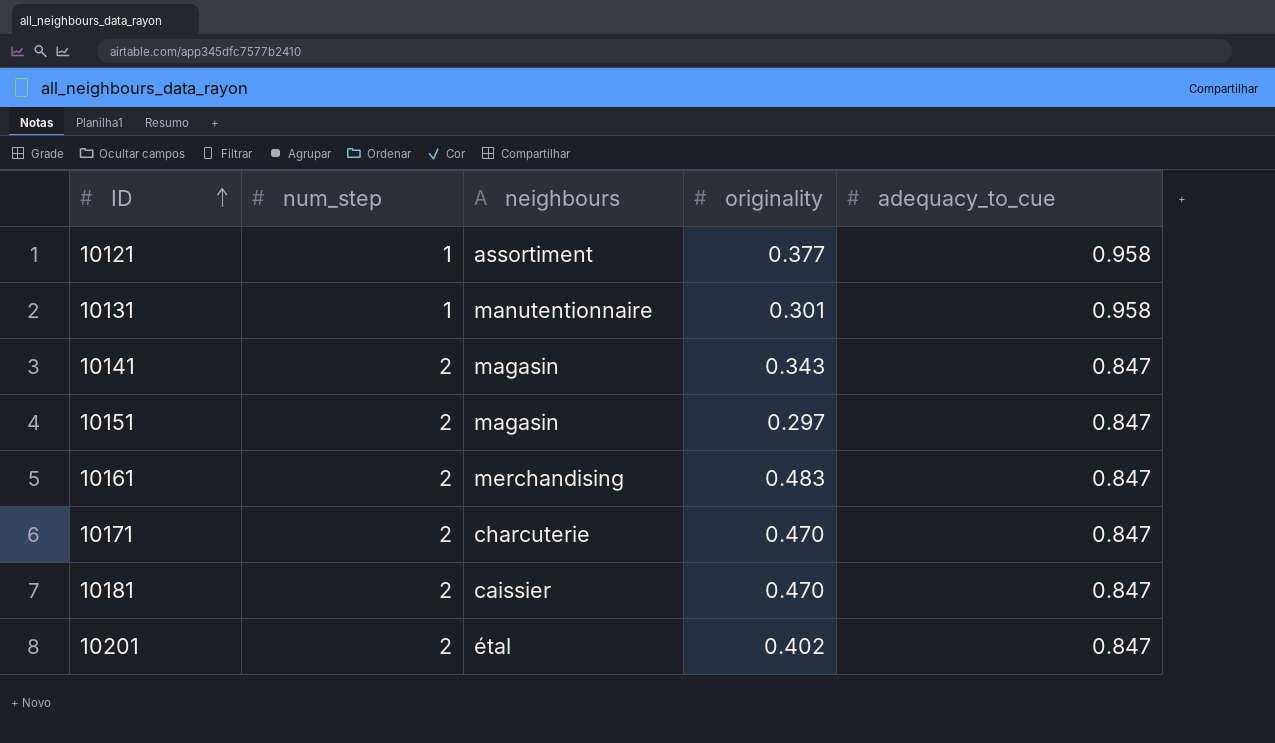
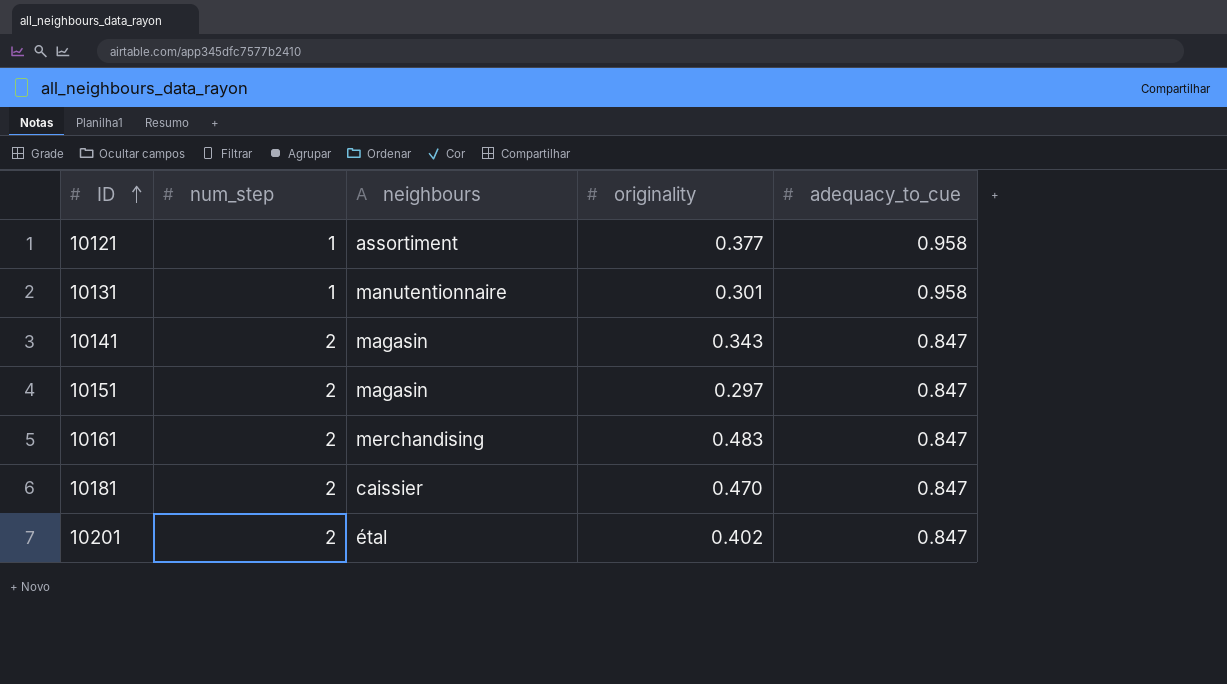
row 10171: 2 | charcuterie | 0.470 | 0.847 -> none

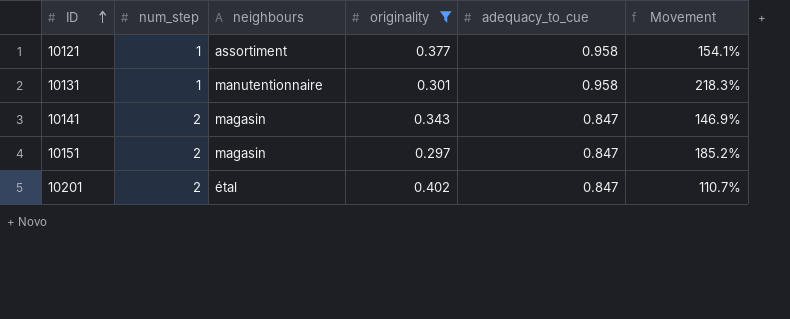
filter: none -> originality <= 0.402
column Movement | formula: none -> ([adequacy_to_cue] - [originality]) / [originality]

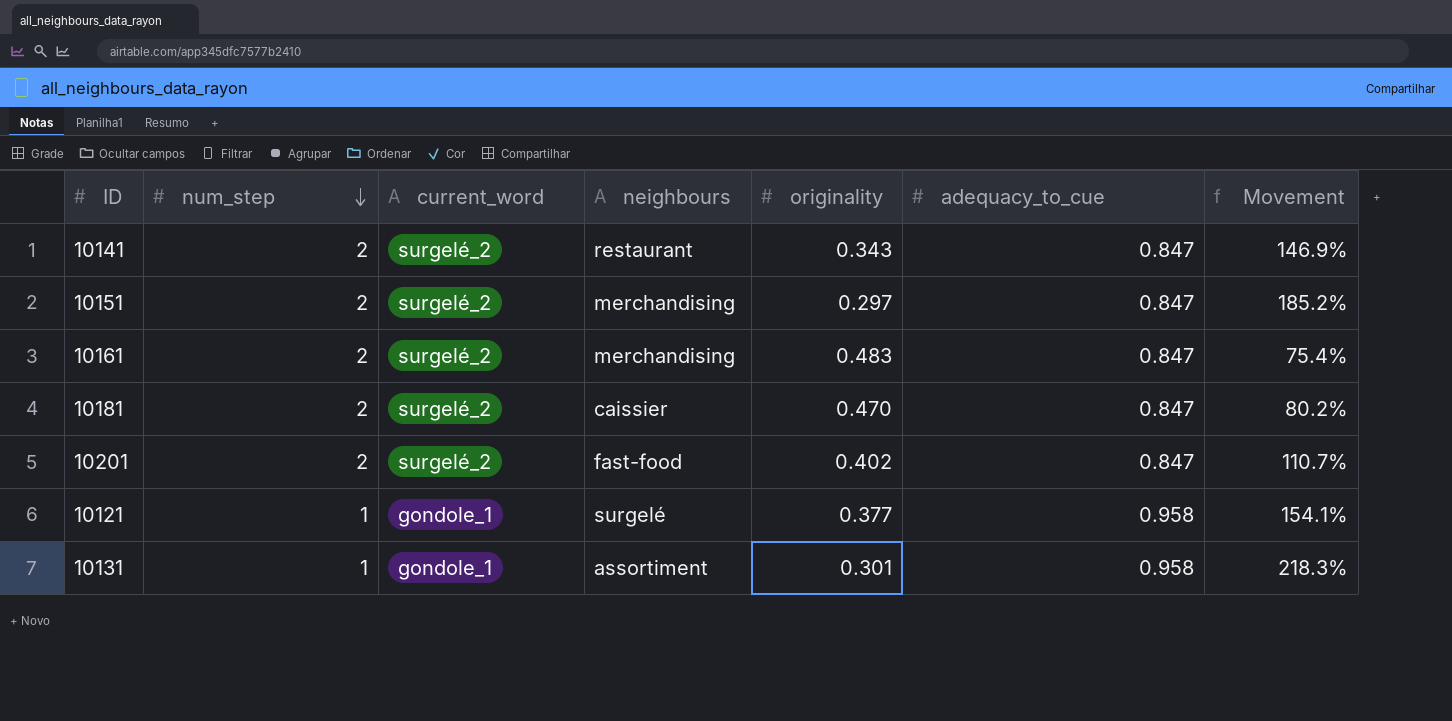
filter: originality <= 0.402 -> none
row order: ID ascending -> num_step descending
column current_word | position: none -> 3
10141 | neighbours: magasin -> restaurant
10151 | neighbours: magasin -> merchandising
10201 | neighbours: étal -> fast-food
10121 | neighbours: assortiment -> surgelé
10131 | neighbours: manutentionnaire -> assortiment

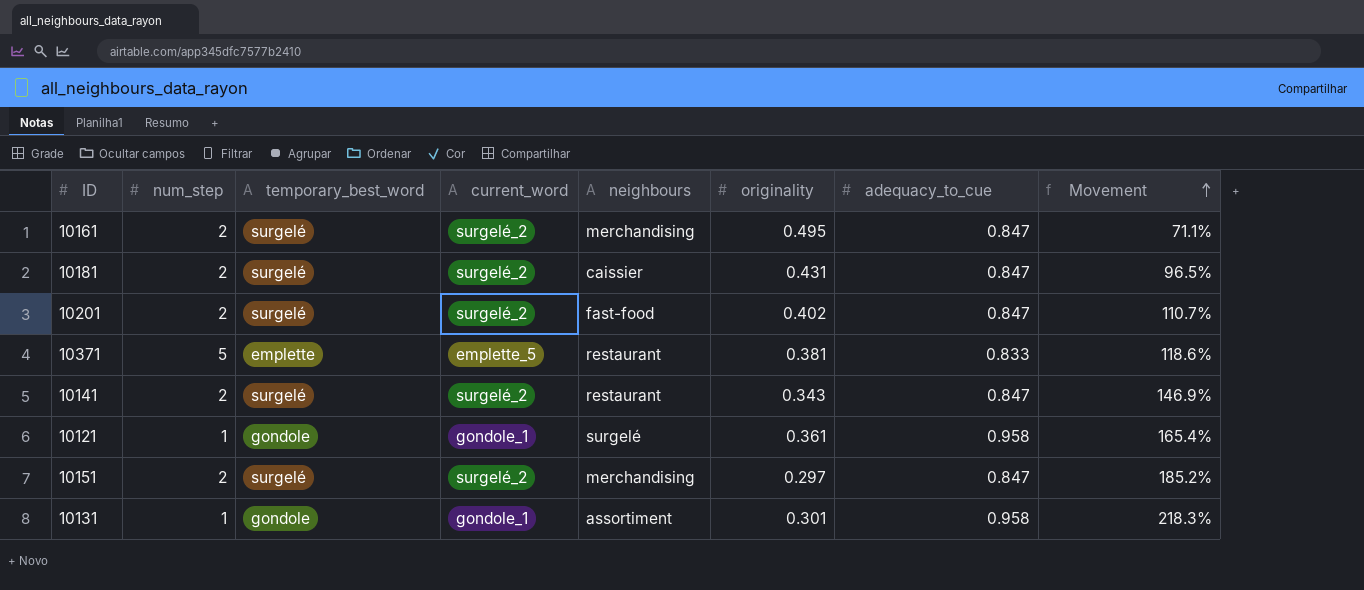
row order: num_step descending -> Movement ascending
column temporary_best_word | position: none -> 3
10161 | originality: 0.483 -> 0.495
10161 | Movement: 75.4% -> 71.1%
10181 | originality: 0.470 -> 0.431
10181 | Movement: 80.2% -> 96.5%
row 10371: none -> 5 | emplette | emplette_5 | restaurant | 0.381 | 0.833 | 118.6%
10121 | originality: 0.377 -> 0.361
10121 | Movement: 154.1% -> 165.4%

